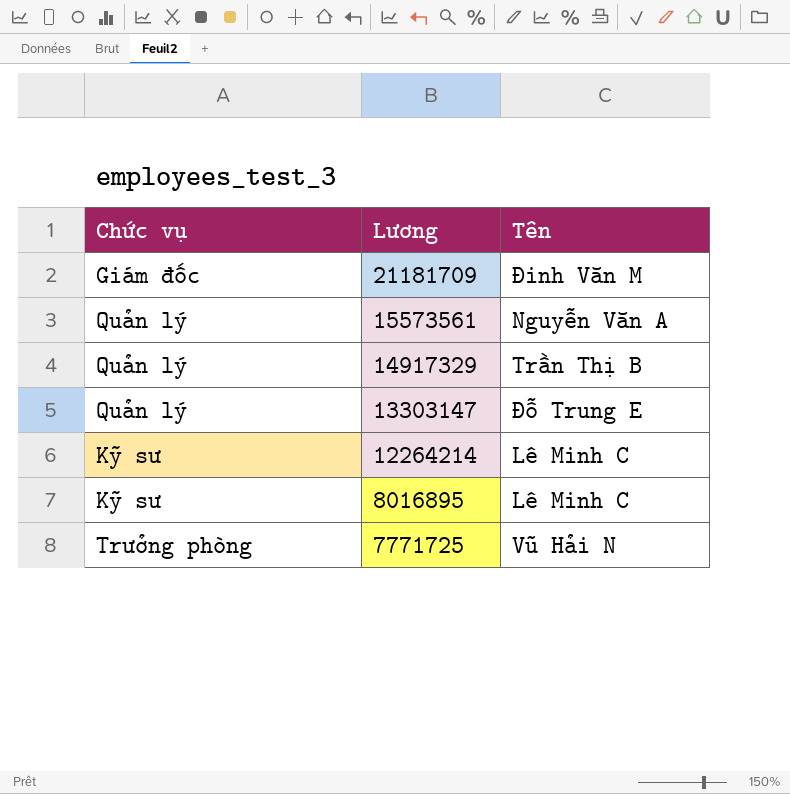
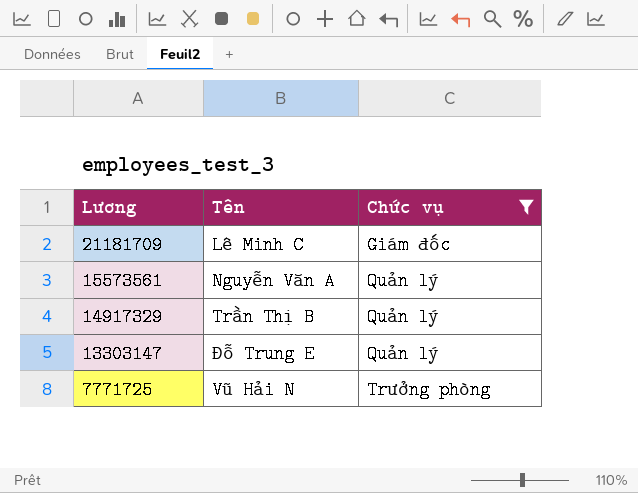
filter: none -> Chức vụ != Kỹ sư
column Chức vụ | position: 1 -> 3
21181709 | Tên: Đinh Văn M -> Lê Minh C

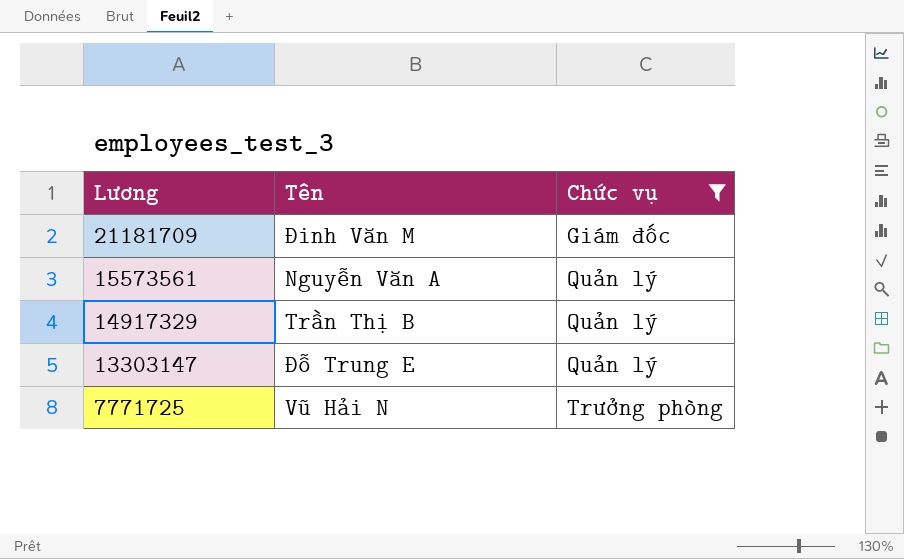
21181709 | Tên: Lê Minh C -> Đinh Văn M

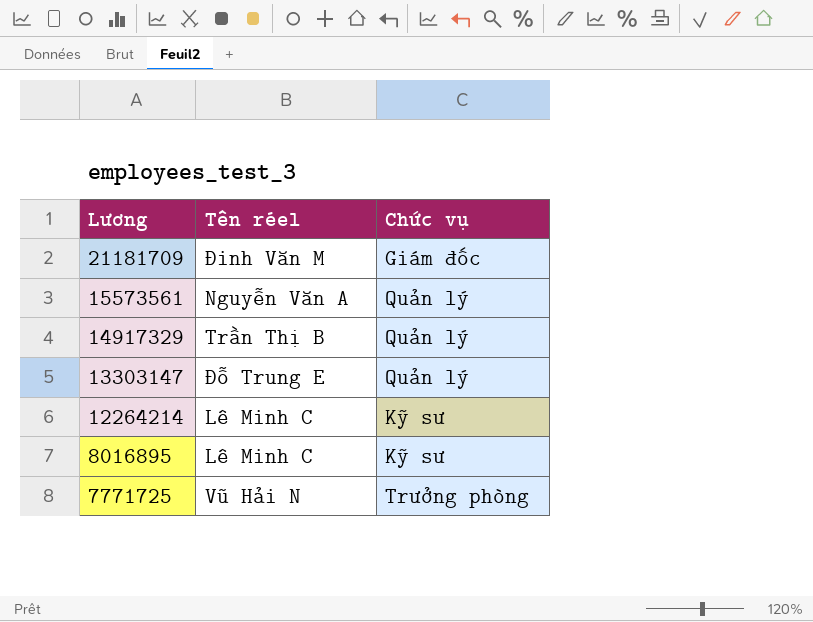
filter: Chức vụ != Kỹ sư -> none
column name: Tên -> Tên réel

